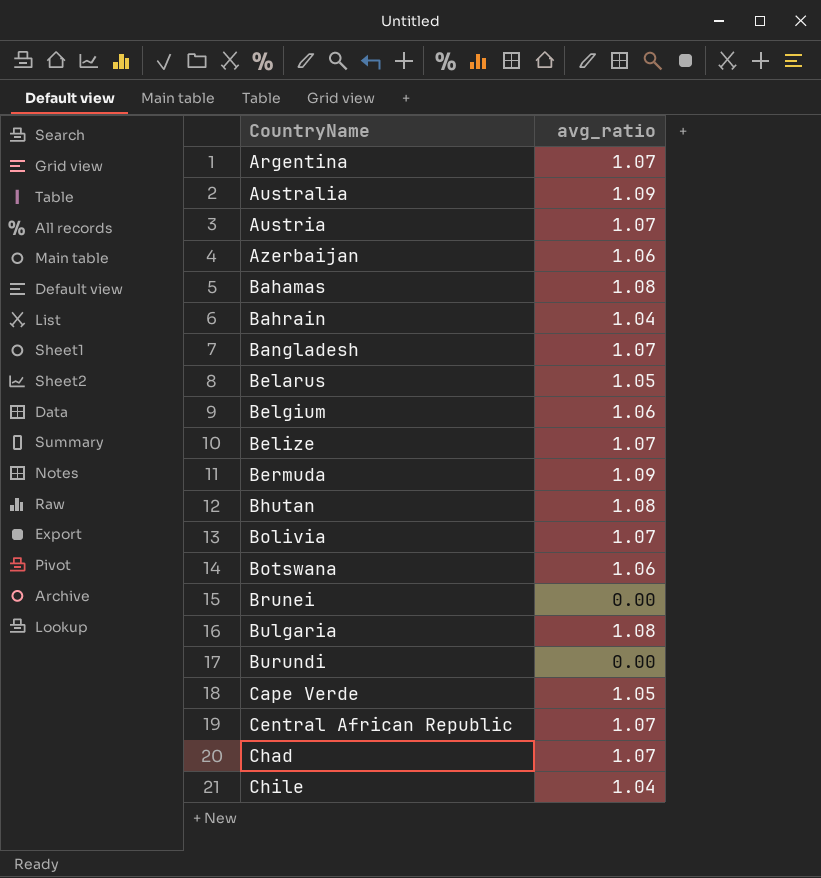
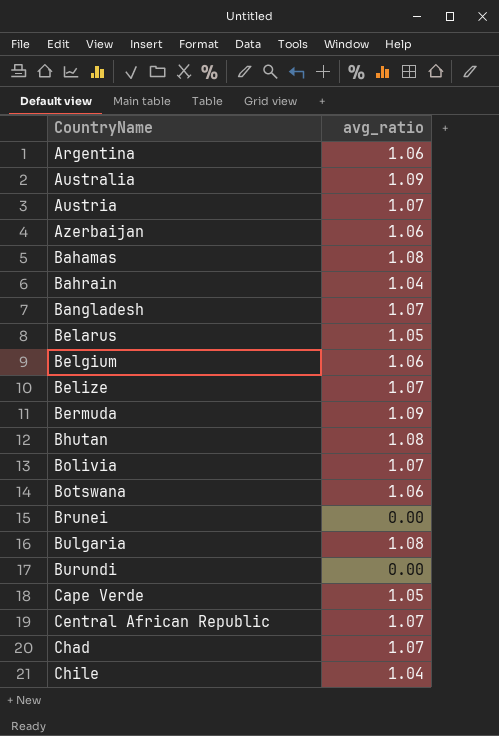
Argentina | avg_ratio: 1.07 -> 1.06

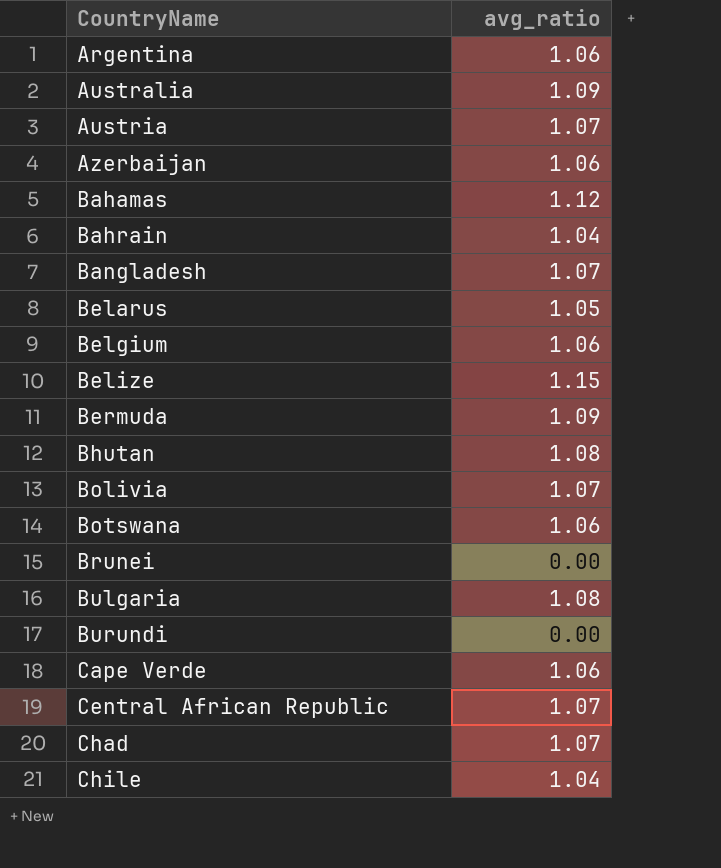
Bahamas | avg_ratio: 1.08 -> 1.12
Belize | avg_ratio: 1.07 -> 1.15
Cape Verde | avg_ratio: 1.05 -> 1.06

